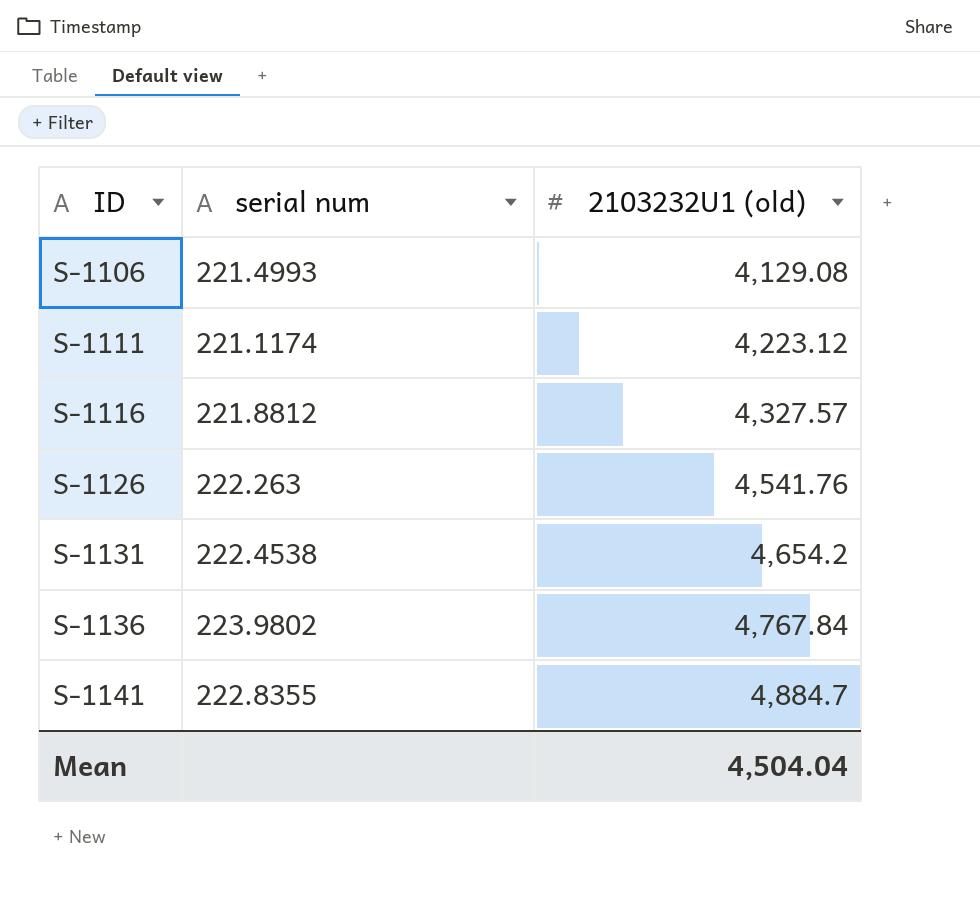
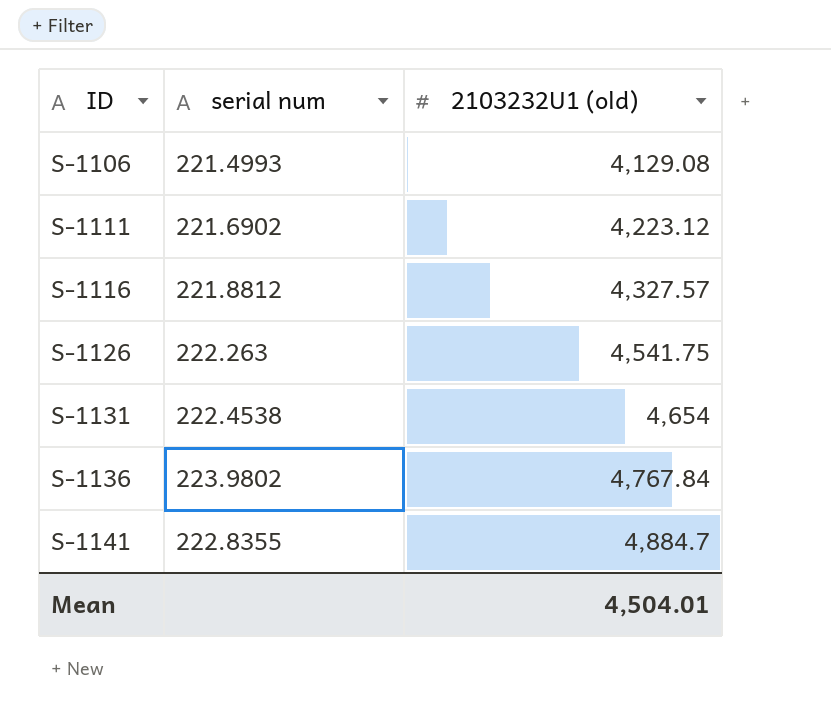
S-1111 | serial num: 221.1174 -> 221.6902
S-1126 | 2103232U1 (old): 4,541.76 -> 4,541.75
S-1131 | 2103232U1 (old): 4,654.2 -> 4,654
Mean | 2103232U1 (old): 4,504.04 -> 4,504.01

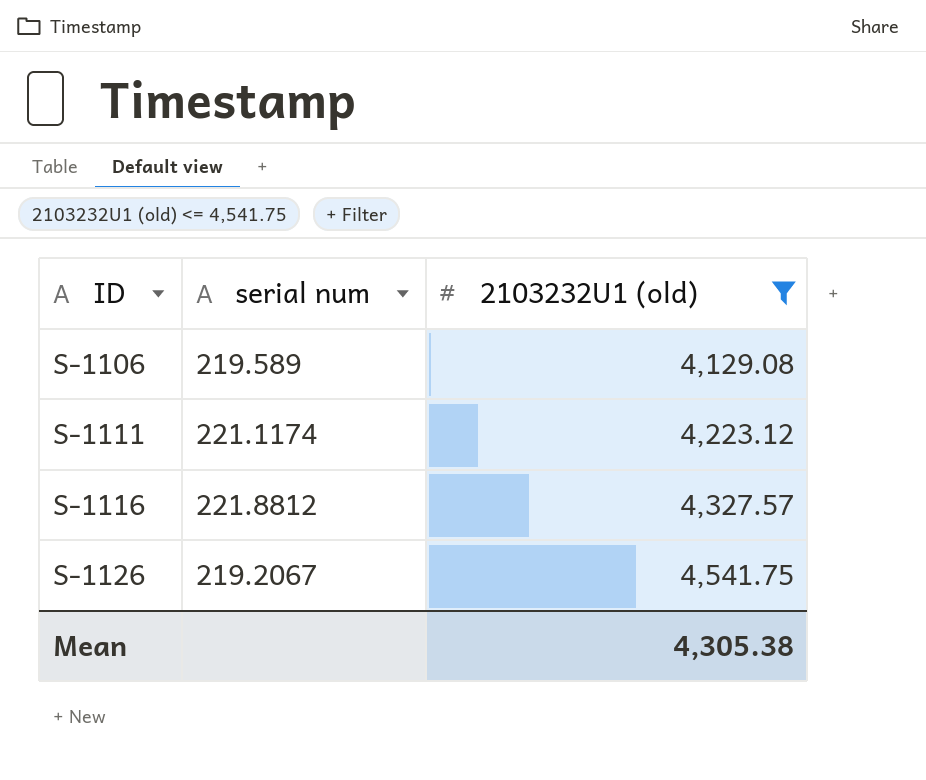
filter: none -> 2103232U1 (old) <= 4,541.75
S-1106 | serial num: 221.4993 -> 219.589
S-1111 | serial num: 221.6902 -> 221.1174
S-1126 | serial num: 222.263 -> 219.2067
Mean | 2103232U1 (old): 4,504.01 -> 4,305.38

